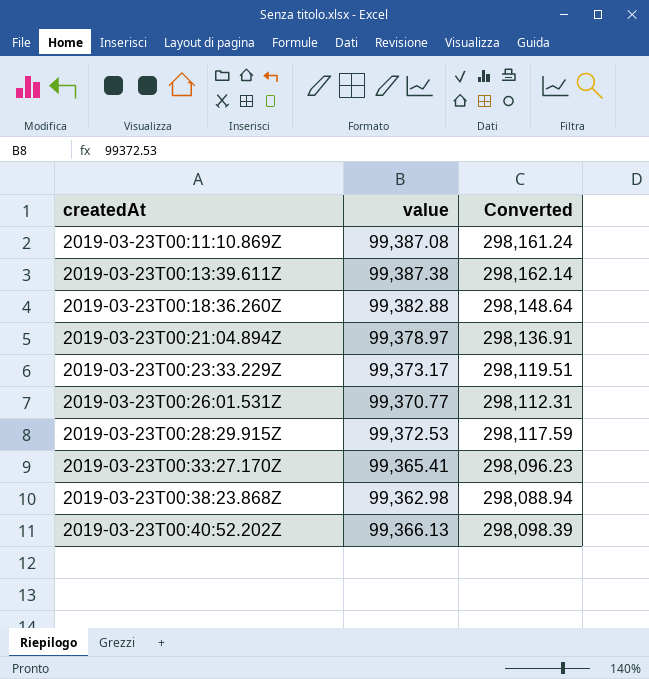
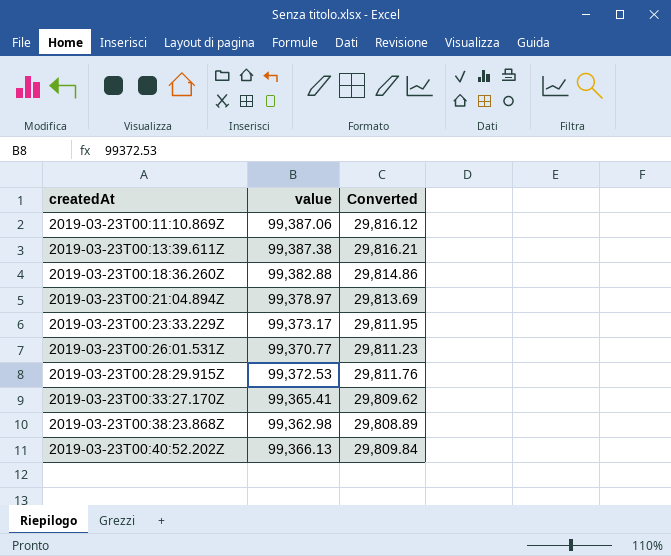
column Converted | formula: [value] * 3 -> [value] * 0.3
2019-03-23T00:11:10.869Z | value: 99,387.08 -> 99,387.06

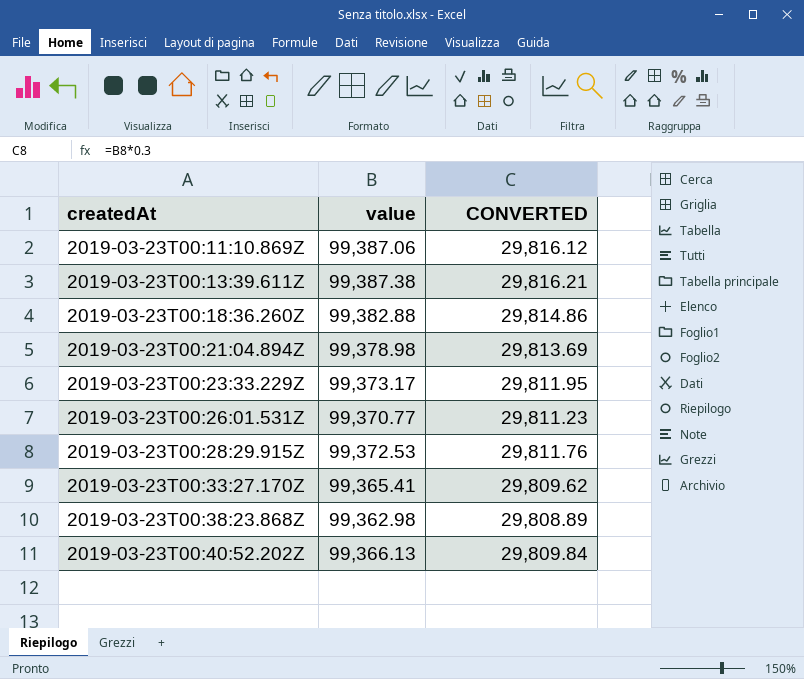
column name: Converted -> CONVERTED
2019-03-23T00:21:04.894Z | value: 99,378.97 -> 99,378.98

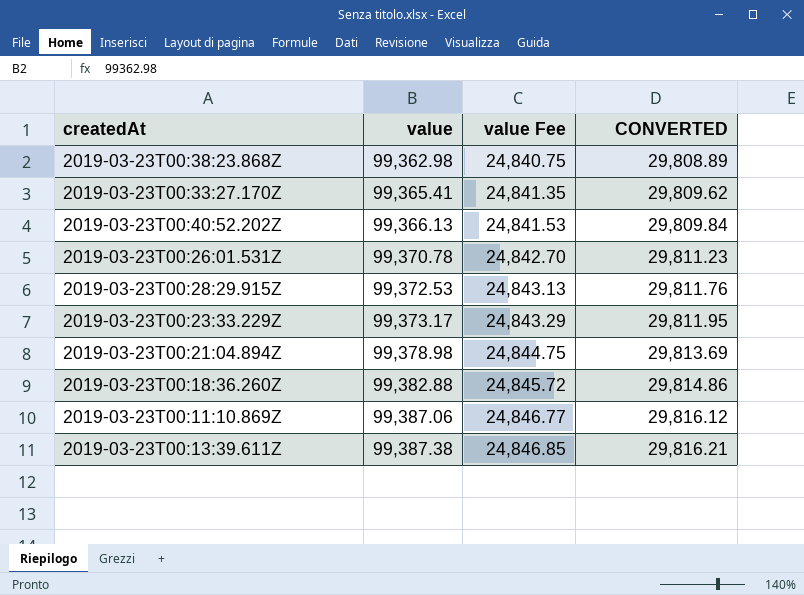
row order: createdAt ascending -> value ascending
column value Fee | formula: none -> [value] * 0.25
2019-03-23T00:26:01.531Z | value: 99,370.77 -> 99,370.78

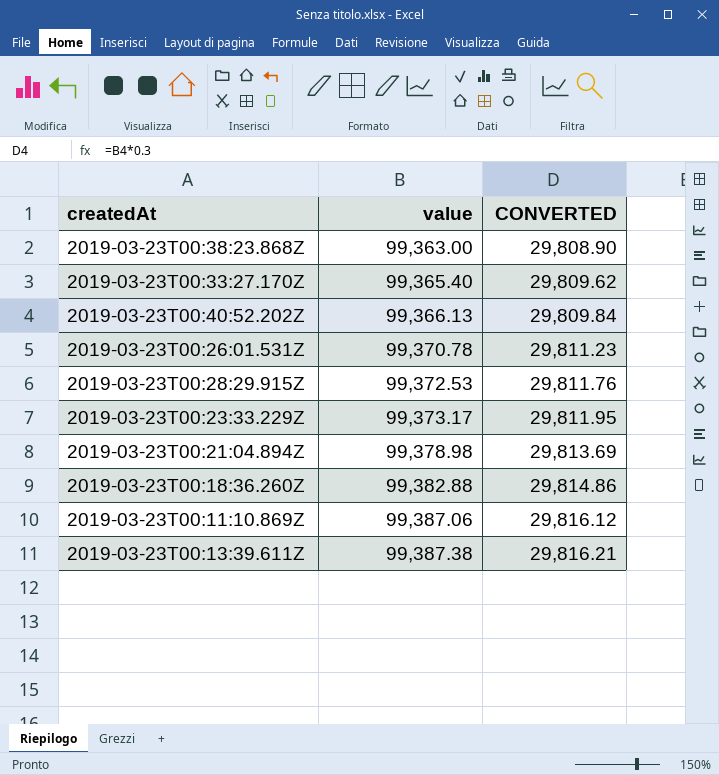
column value Fee | formula: [value] * 0.25 -> none
2019-03-23T00:38:23.868Z | value: 99,362.98 -> 99,363.00
2019-03-23T00:38:23.868Z | CONVERTED: 29,808.89 -> 29,808.90
2019-03-23T00:33:27.170Z | value: 99,365.41 -> 99,365.40

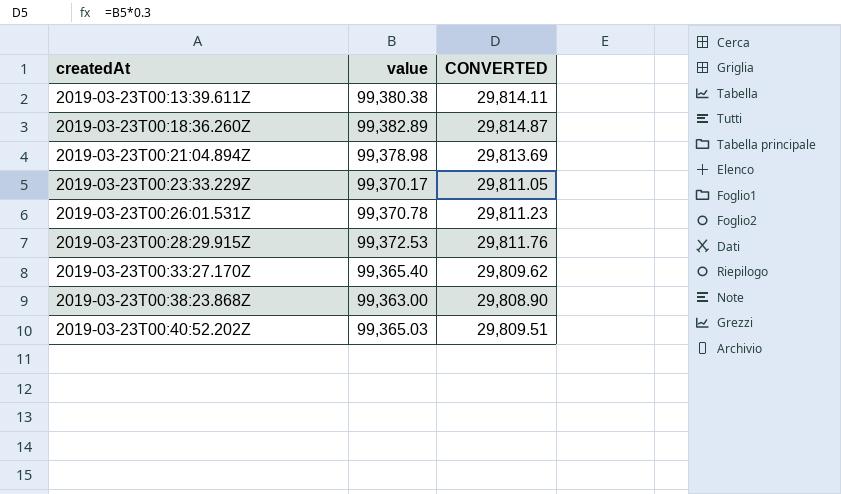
row order: value ascending -> createdAt ascending
row 2019-03-23T00:11:10.869Z: 99,387.06 | 29,816.12 -> none
2019-03-23T00:13:39.611Z | value: 99,387.38 -> 99,380.38
2019-03-23T00:13:39.611Z | CONVERTED: 29,816.21 -> 29,814.11
2019-03-23T00:18:36.260Z | value: 99,382.88 -> 99,382.89
2019-03-23T00:18:36.260Z | CONVERTED: 29,814.86 -> 29,814.87
2019-03-23T00:23:33.229Z | value: 99,373.17 -> 99,370.17
2019-03-23T00:23:33.229Z | CONVERTED: 29,811.95 -> 29,811.05
2019-03-23T00:40:52.202Z | value: 99,366.13 -> 99,365.03
2019-03-23T00:40:52.202Z | CONVERTED: 29,809.84 -> 29,809.51

